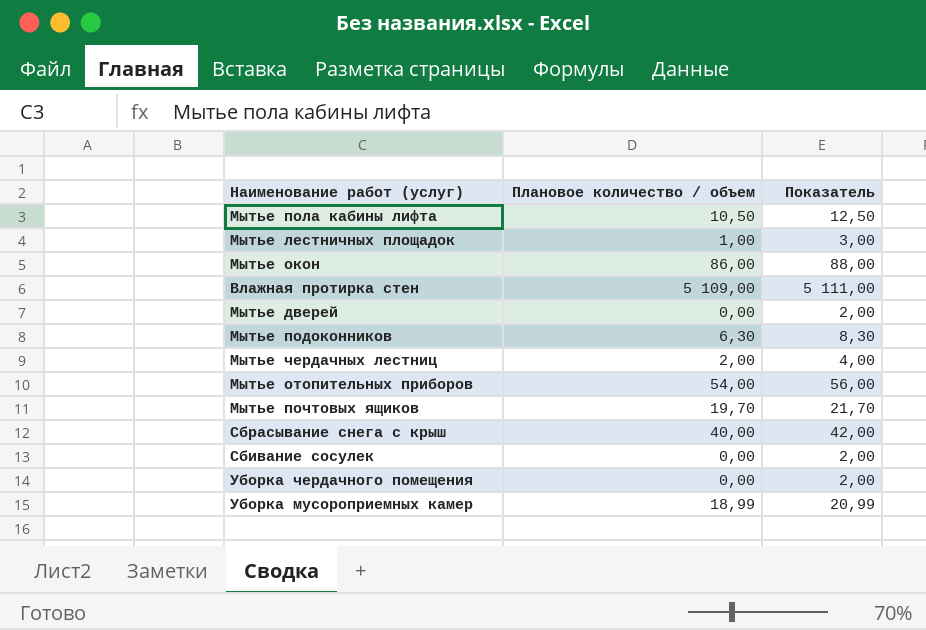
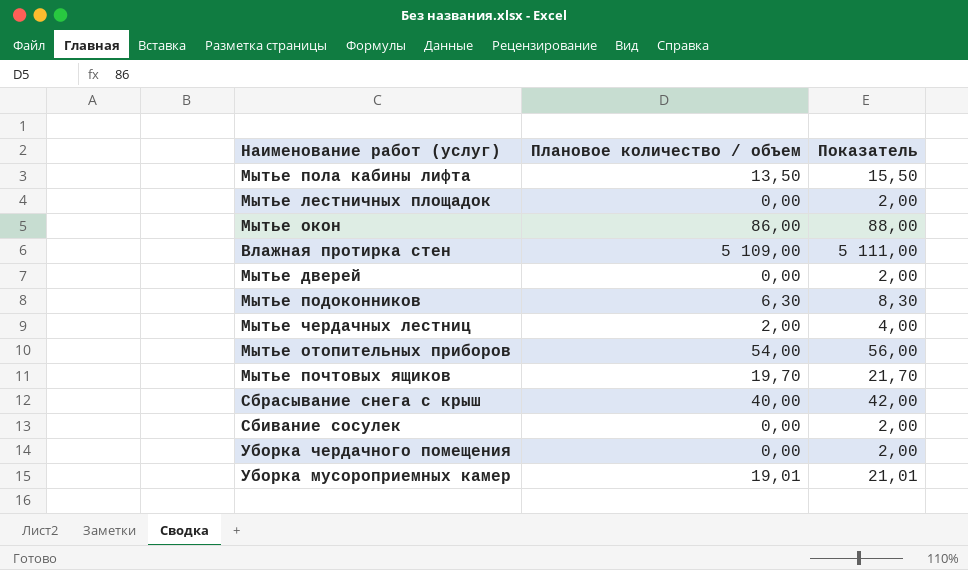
Мытье пола кабины лифта | Плановое количество / объем: 10,50 -> 13,50
Мытье пола кабины лифта | Показатель: 12,50 -> 15,50
Мытье лестничных площадок | Плановое количество / объем: 1,00 -> 0,00
Мытье лестничных площадок | Показатель: 3,00 -> 2,00
Уборка мусороприемных камер | Плановое количество / объем: 18,99 -> 19,01
Уборка мусороприемных камер | Показатель: 20,99 -> 21,01

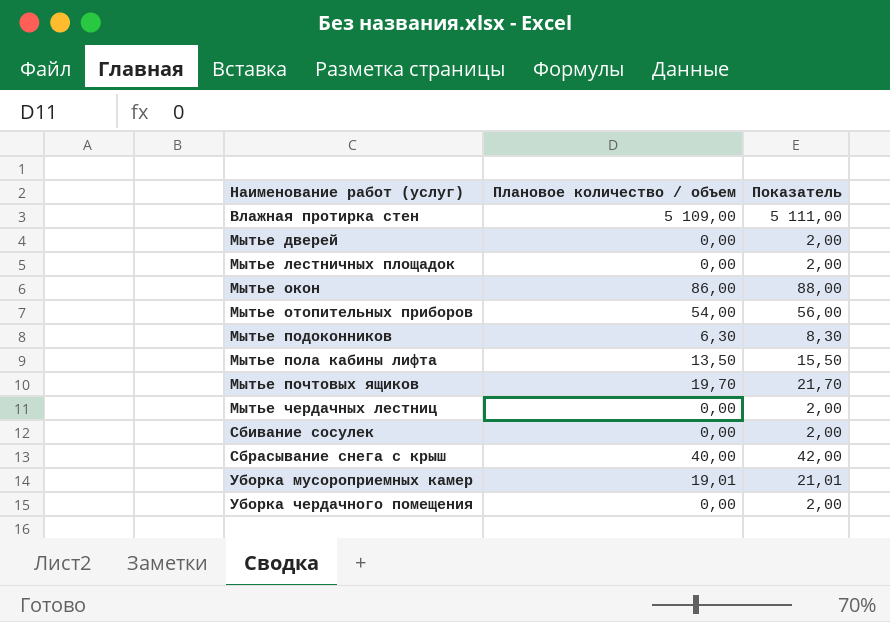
row order: none -> Наименование работ (услуг) ascending
Мытье чердачных лестниц | Плановое количество / объем: 2,00 -> 0,00
Мытье чердачных лестниц | Показатель: 4,00 -> 2,00

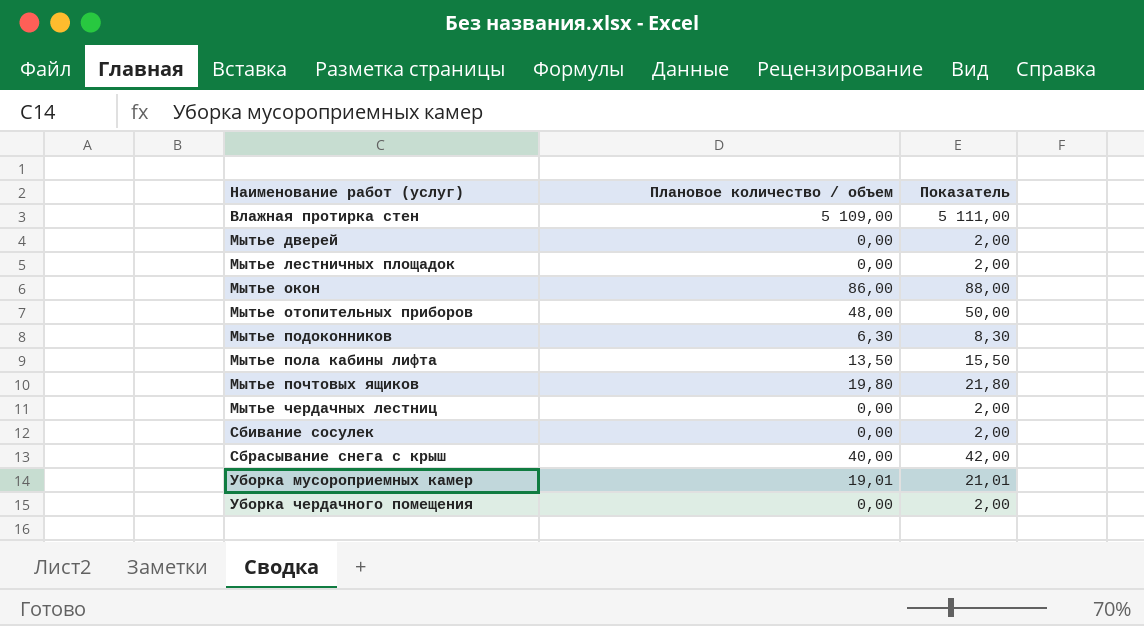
Мытье отопительных приборов | Плановое количество / объем: 54,00 -> 48,00
Мытье отопительных приборов | Показатель: 56,00 -> 50,00
Мытье почтовых ящиков | Плановое количество / объем: 19,70 -> 19,80
Мытье почтовых ящиков | Показатель: 21,70 -> 21,80

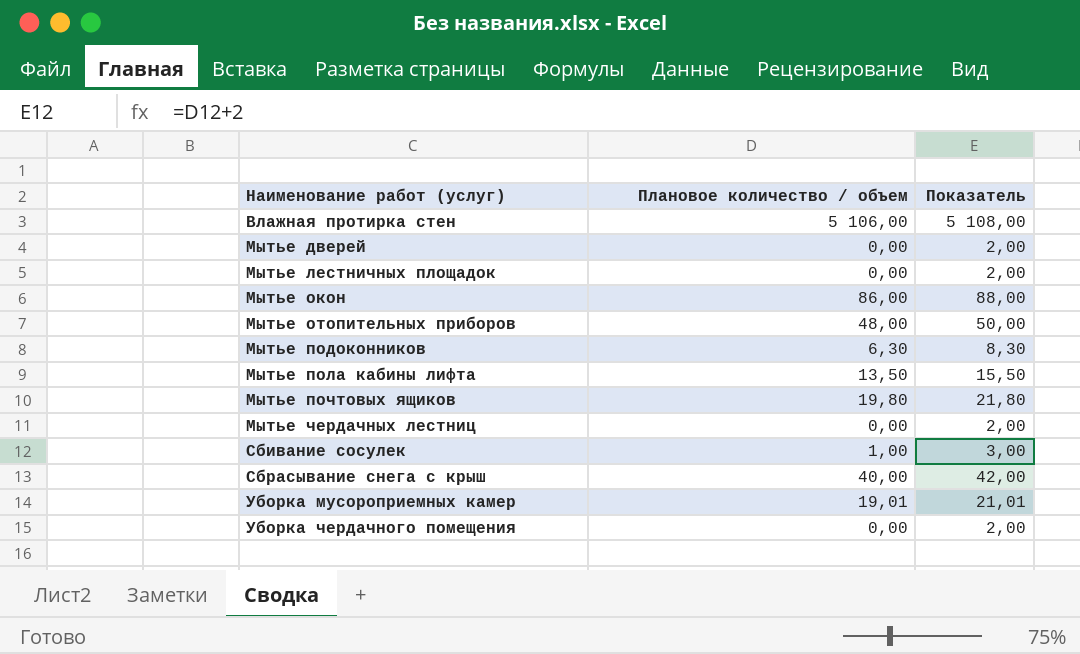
Влажная протирка стен | Плановое количество / объем: 5 109,00 -> 5 106,00
Влажная протирка стен | Показатель: 5 111,00 -> 5 108,00
Сбивание сосулек | Плановое количество / объем: 0,00 -> 1,00
Сбивание сосулек | Показатель: 2,00 -> 3,00

